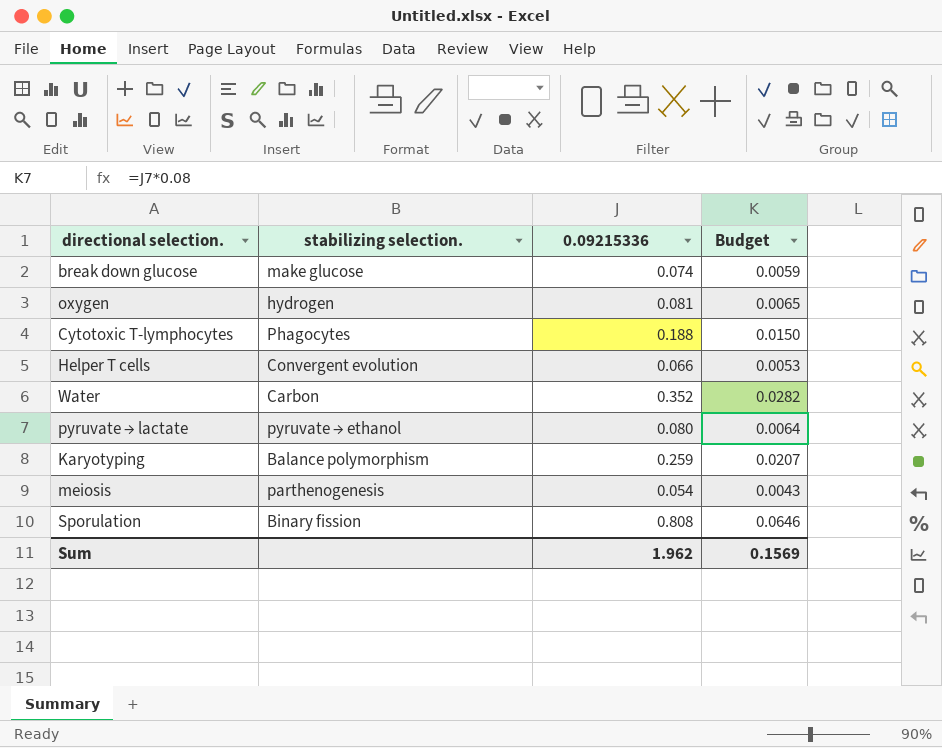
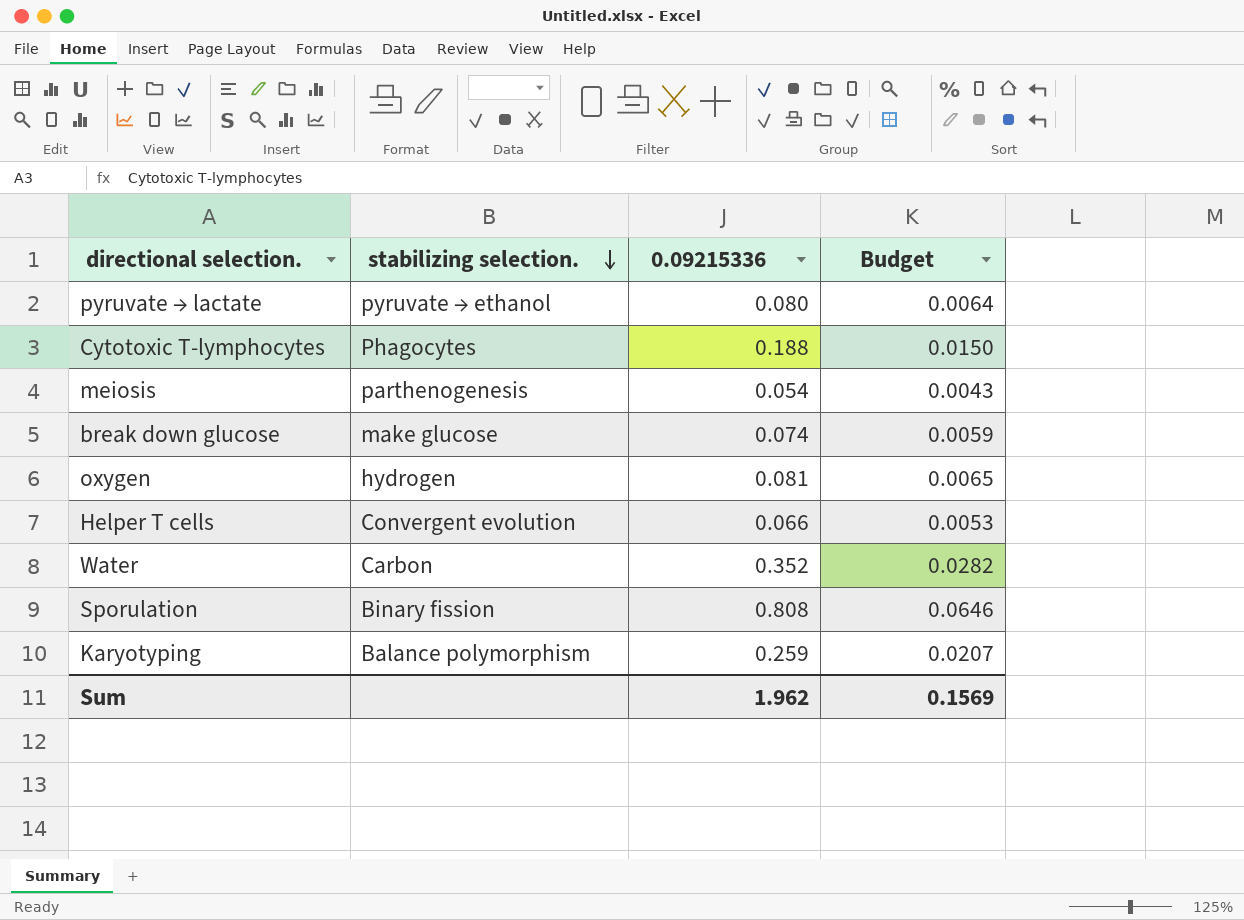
row order: none -> stabilizing selection. descending

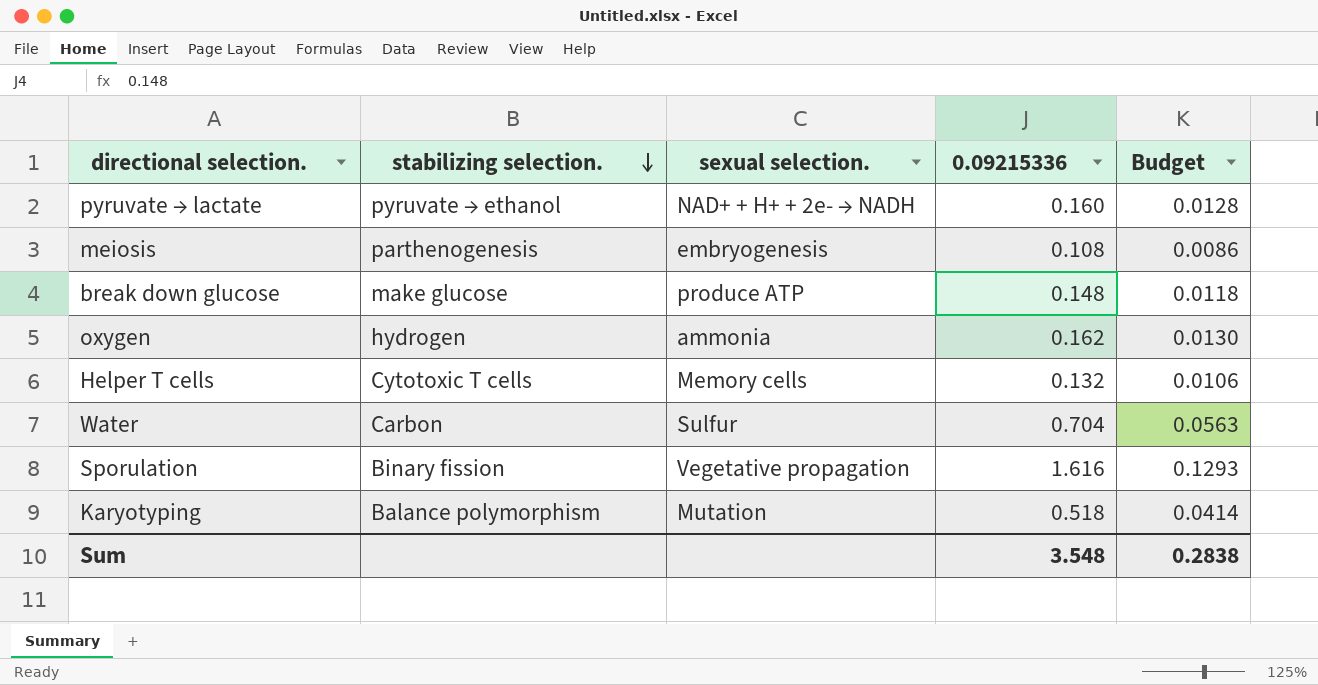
column sexual selection. | position: none -> 3
row Cytotoxic T-lymphocytes: Phagocytes | 0.188 | 0.0150 -> none
pyruvate → lactate | 0.09215336: 0.080 -> 0.160
pyruvate → lactate | Budget: 0.0064 -> 0.0128
meiosis | 0.09215336: 0.054 -> 0.108
meiosis | Budget: 0.0043 -> 0.0086
break down glucose | 0.09215336: 0.074 -> 0.148
break down glucose | Budget: 0.0059 -> 0.0118
oxygen | 0.09215336: 0.081 -> 0.162
oxygen | Budget: 0.0065 -> 0.0130
Helper T cells | stabilizing selection.: Convergent evolution -> Cytotoxic T cells
Helper T cells | 0.09215336: 0.066 -> 0.132
Helper T cells | Budget: 0.0053 -> 0.0106
Water | 0.09215336: 0.352 -> 0.704
Water | Budget: 0.0282 -> 0.0563
Sporulation | 0.09215336: 0.808 -> 1.616
Sporulation | Budget: 0.0646 -> 0.1293
Karyotyping | 0.09215336: 0.259 -> 0.518
Karyotyping | Budget: 0.0207 -> 0.0414
Sum | 0.09215336: 1.962 -> 3.548
Sum | Budget: 0.1569 -> 0.2838

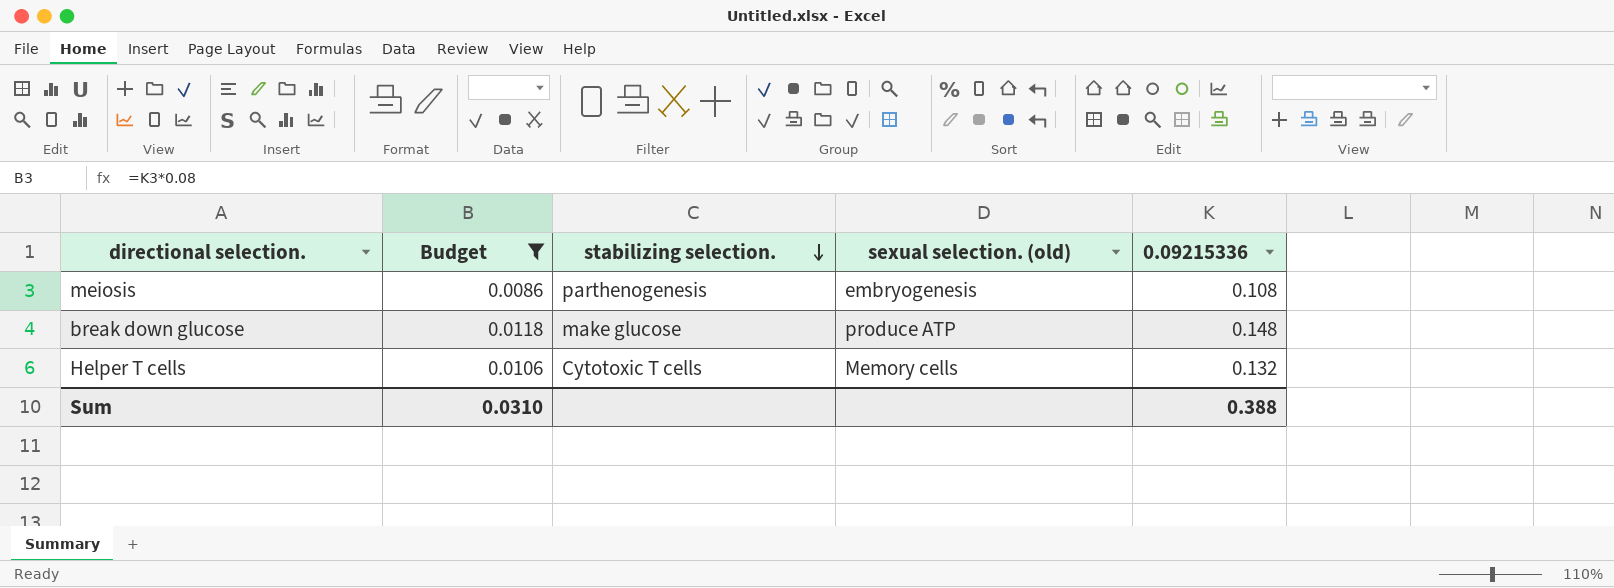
filter: none -> Budget <= 0.0118
column Budget | position: 5 -> 2
column name: sexual selection. -> sexual selection. (old)
Sum | Budget: 0.2838 -> 0.0310
Sum | 0.09215336: 3.548 -> 0.388

